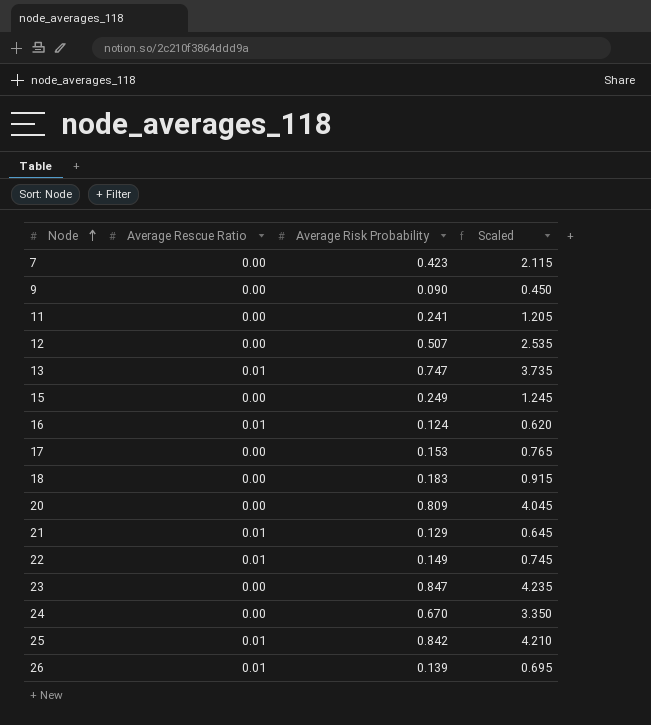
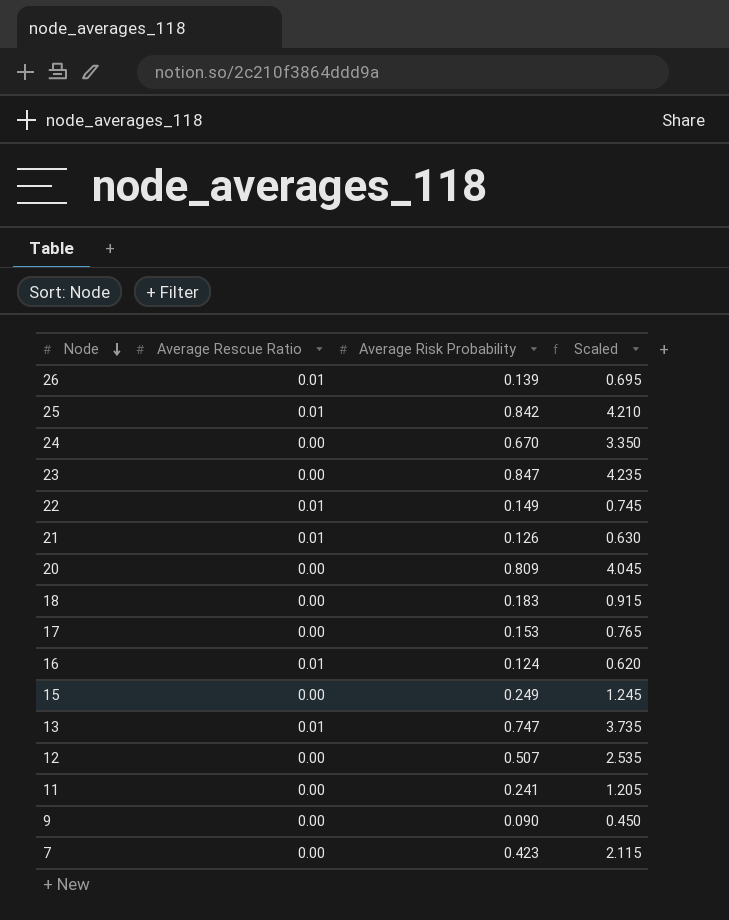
row order: Node ascending -> Node descending
21 | Average Risk Probability: 0.129 -> 0.126
21 | Scaled: 0.645 -> 0.630

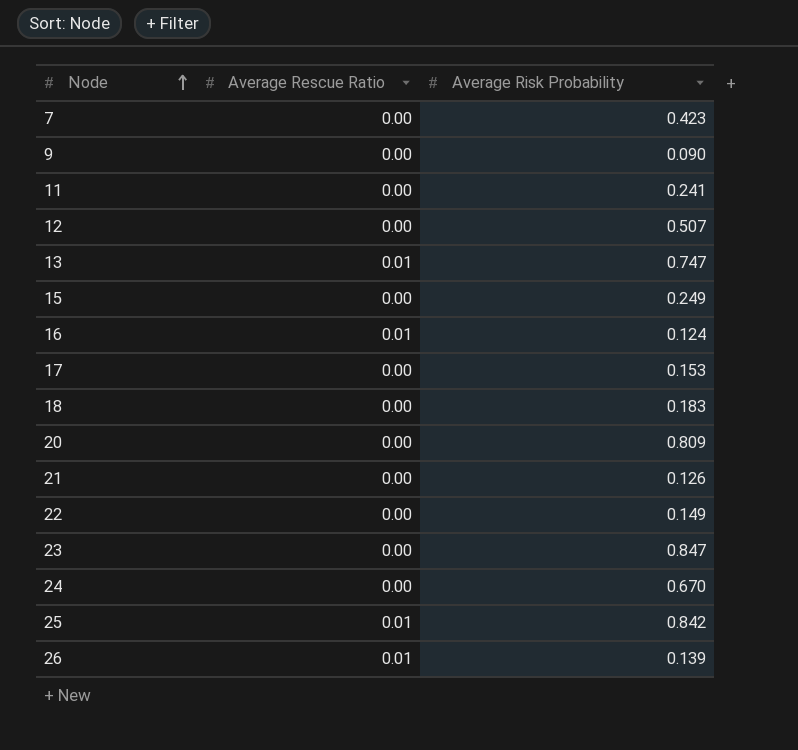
row order: Node descending -> Node ascending
column Scaled | formula: [Average Risk Probability] * 5 -> none
21 | Average Rescue Ratio: 0.01 -> 0.00
22 | Average Rescue Ratio: 0.01 -> 0.00

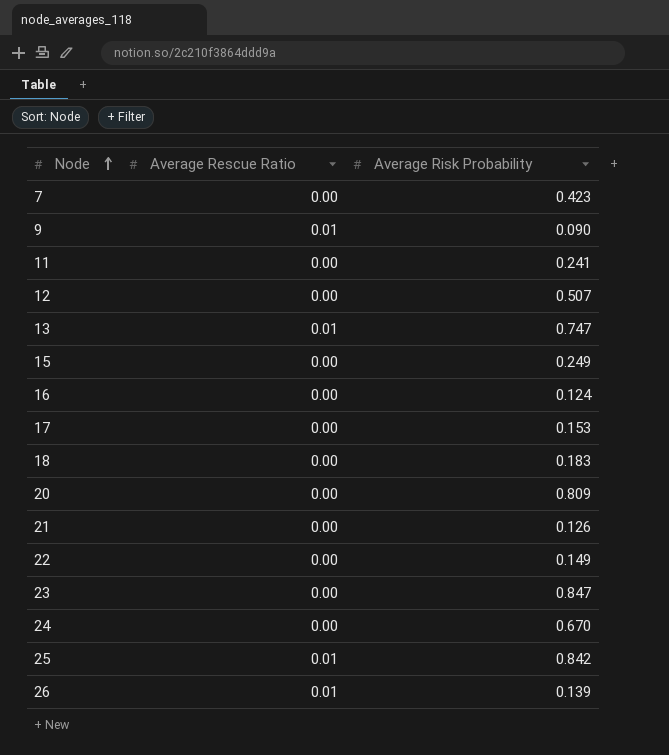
9 | Average Rescue Ratio: 0.00 -> 0.01
16 | Average Rescue Ratio: 0.01 -> 0.00

